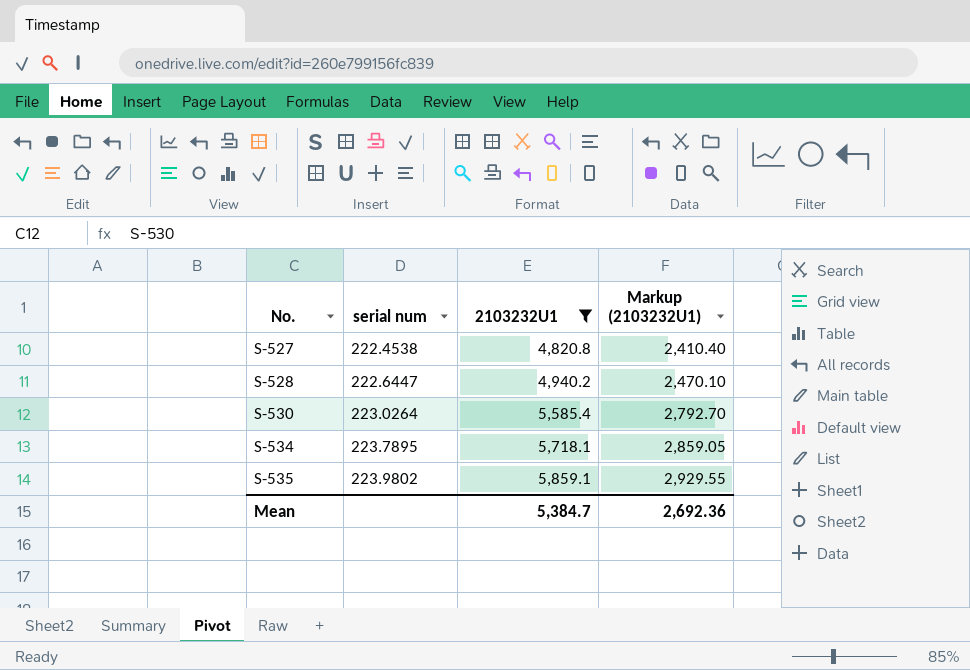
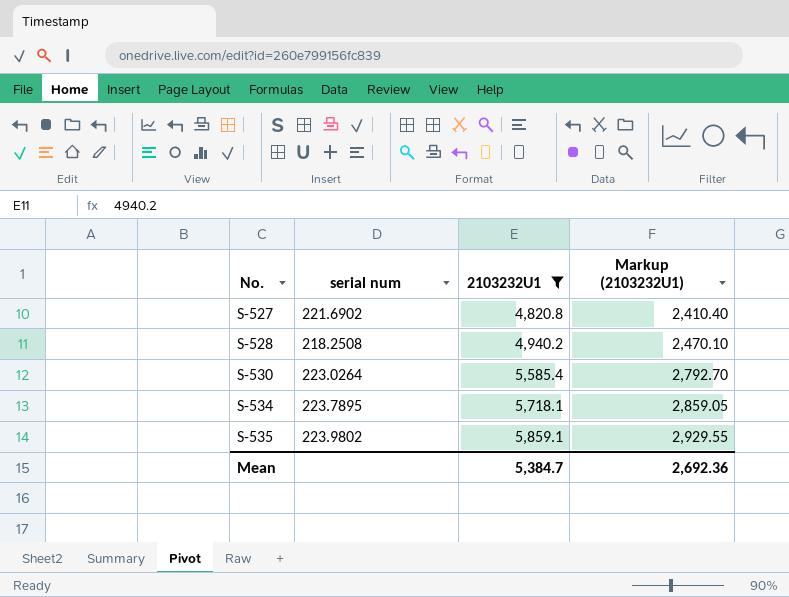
S-527 | serial num: 222.4538 -> 221.6902
S-528 | serial num: 222.6447 -> 218.2508

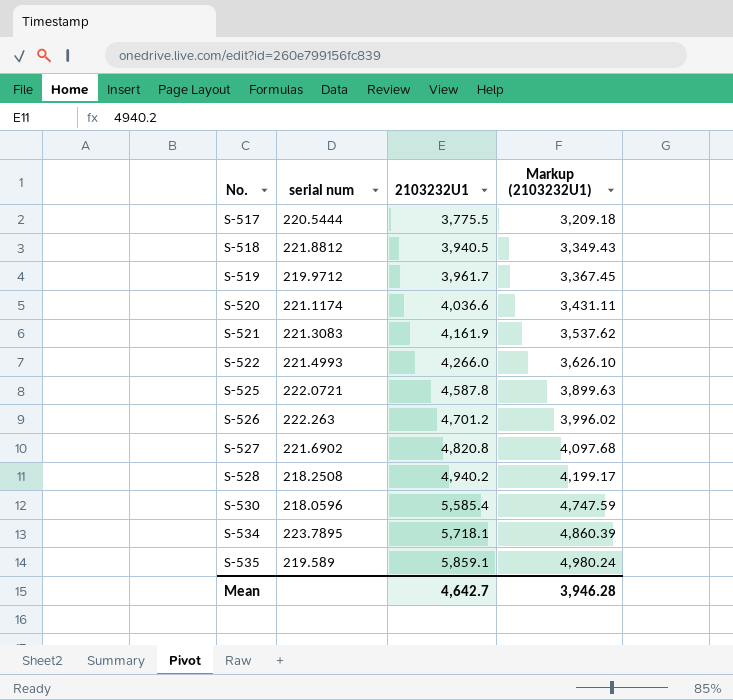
filter: 2103232U1 >= 4,820.8 -> none
column Markup (2103232U1) | formula: [2103232U1] * 0.5 -> [2103232U1] * 0.85
S-530 | serial num: 223.0264 -> 218.0596
S-535 | serial num: 223.9802 -> 219.589
Mean | 2103232U1: 5,384.7 -> 4,642.7
Mean | Markup (2103232U1): 2,692.36 -> 3,946.28

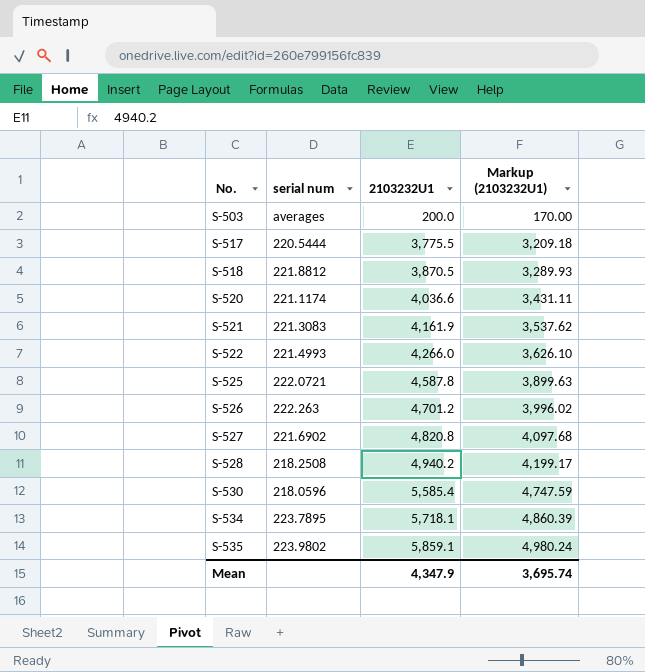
row S-519: 219.9712 | 3,961.7 | 3,367.45 -> none
row S-503: none -> averages | 200.0 | 170.00
S-518 | 2103232U1: 3,940.5 -> 3,870.5
S-518 | Markup (2103232U1): 3,349.43 -> 3,289.93
S-535 | serial num: 219.589 -> 223.9802
Mean | 2103232U1: 4,642.7 -> 4,347.9
Mean | Markup (2103232U1): 3,946.28 -> 3,695.74

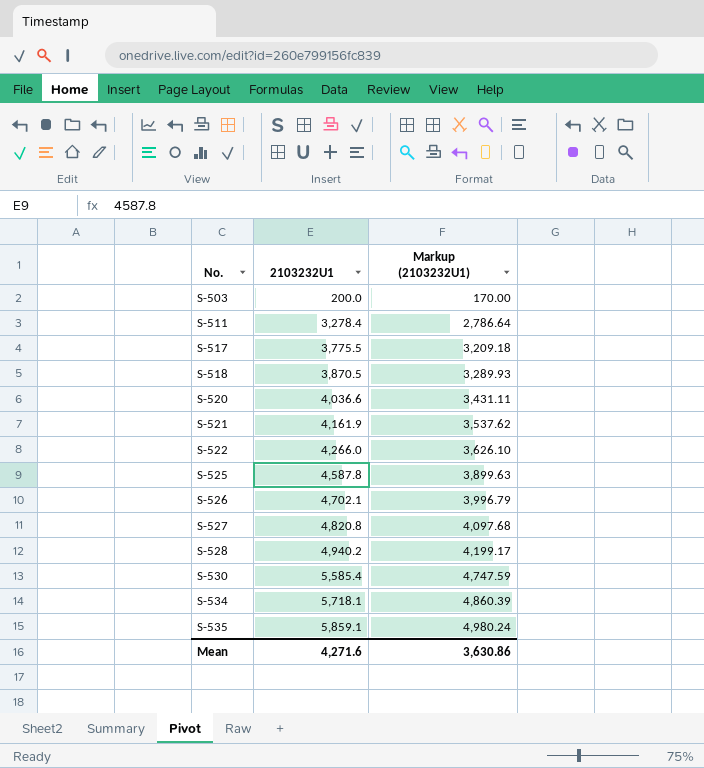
column serial num | position: 2 -> none
row S-511: none -> 3,278.4 | 2,786.64
S-526 | 2103232U1: 4,701.2 -> 4,702.1
S-526 | Markup (2103232U1): 3,996.02 -> 3,996.79
Mean | 2103232U1: 4,347.9 -> 4,271.6
Mean | Markup (2103232U1): 3,695.74 -> 3,630.86

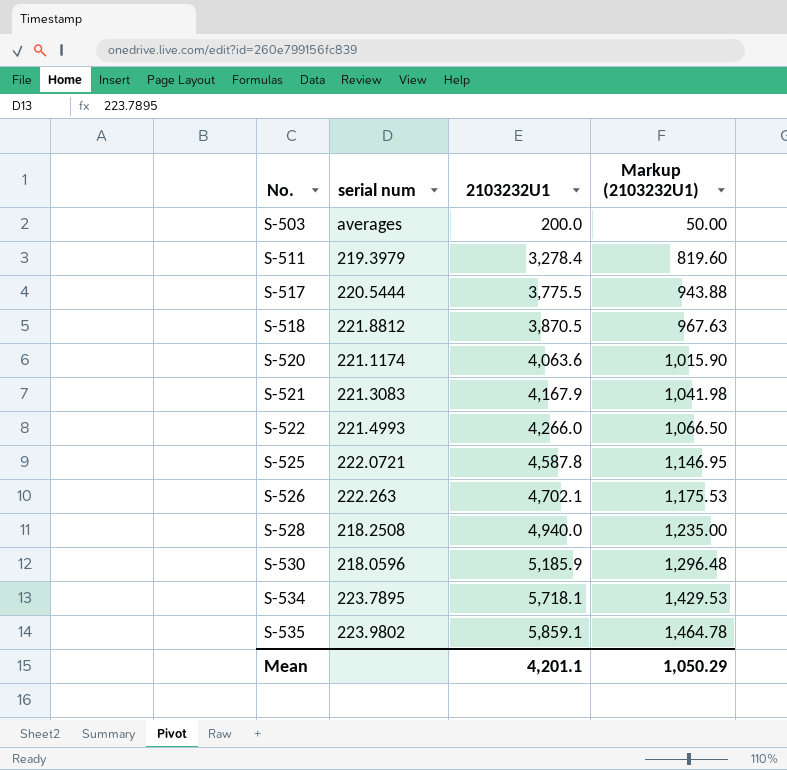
column serial num | position: none -> 2
column Markup (2103232U1) | formula: [2103232U1] * 0.85 -> [2103232U1] * 0.25
row S-527: 4,820.8 | 4,097.68 -> none
S-520 | 2103232U1: 4,036.6 -> 4,063.6
S-521 | 2103232U1: 4,161.9 -> 4,167.9
S-528 | 2103232U1: 4,940.2 -> 4,940.0
S-530 | 2103232U1: 5,585.4 -> 5,185.9
Mean | 2103232U1: 4,271.6 -> 4,201.1
Mean | Markup (2103232U1): 3,630.86 -> 1,050.29

